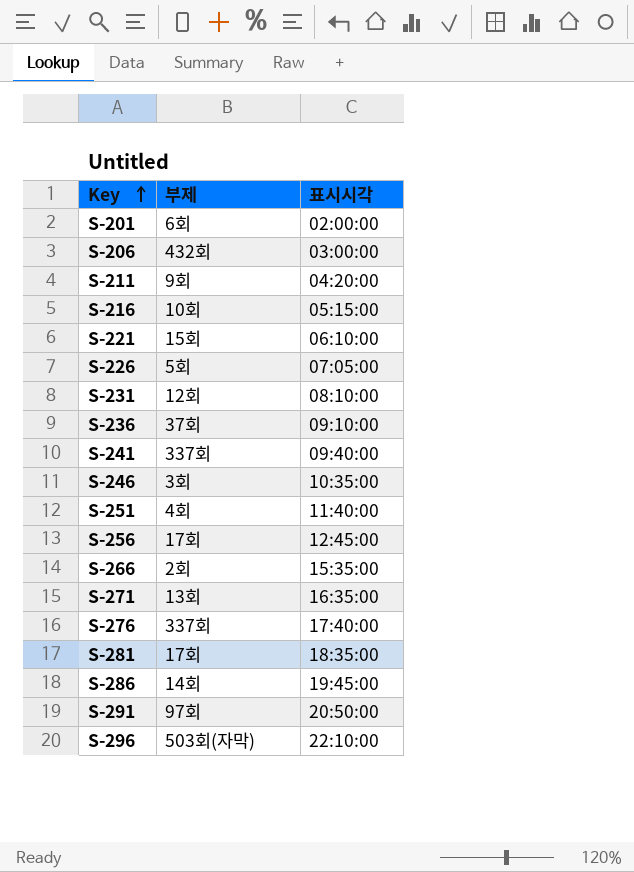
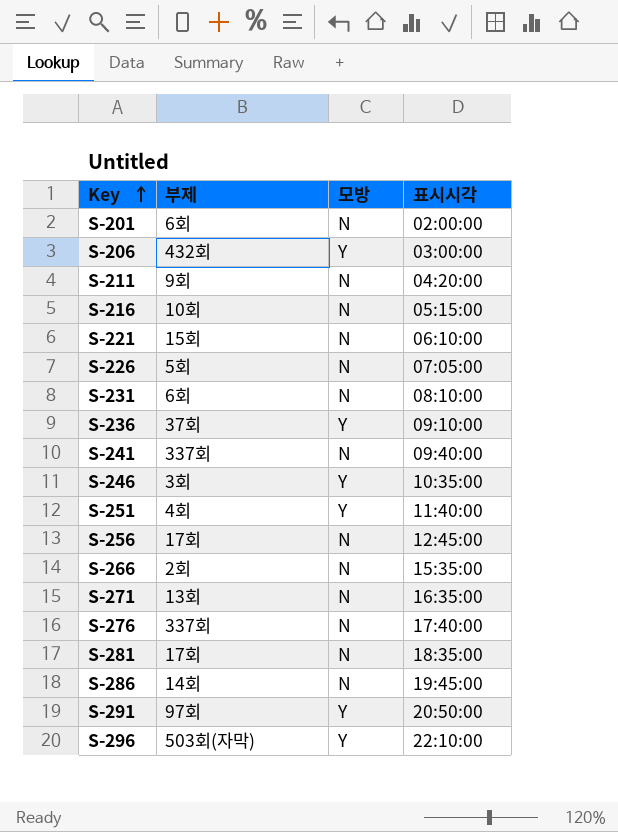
column 모방 | position: none -> 3
S-231 | 부제: 12회 -> 6회

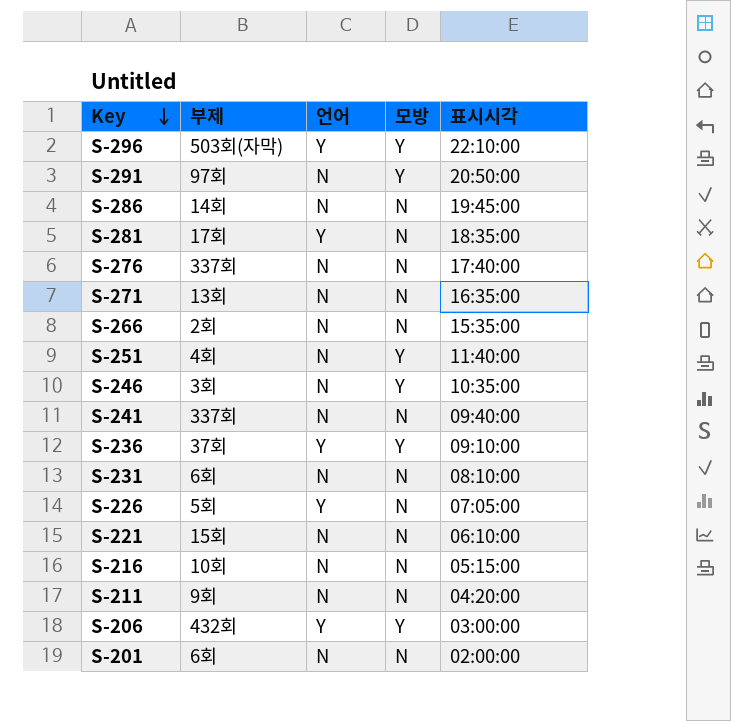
row order: Key ascending -> Key descending
column 언어 | position: none -> 3
row S-256: 17회 | N | 12:45:00 -> none

